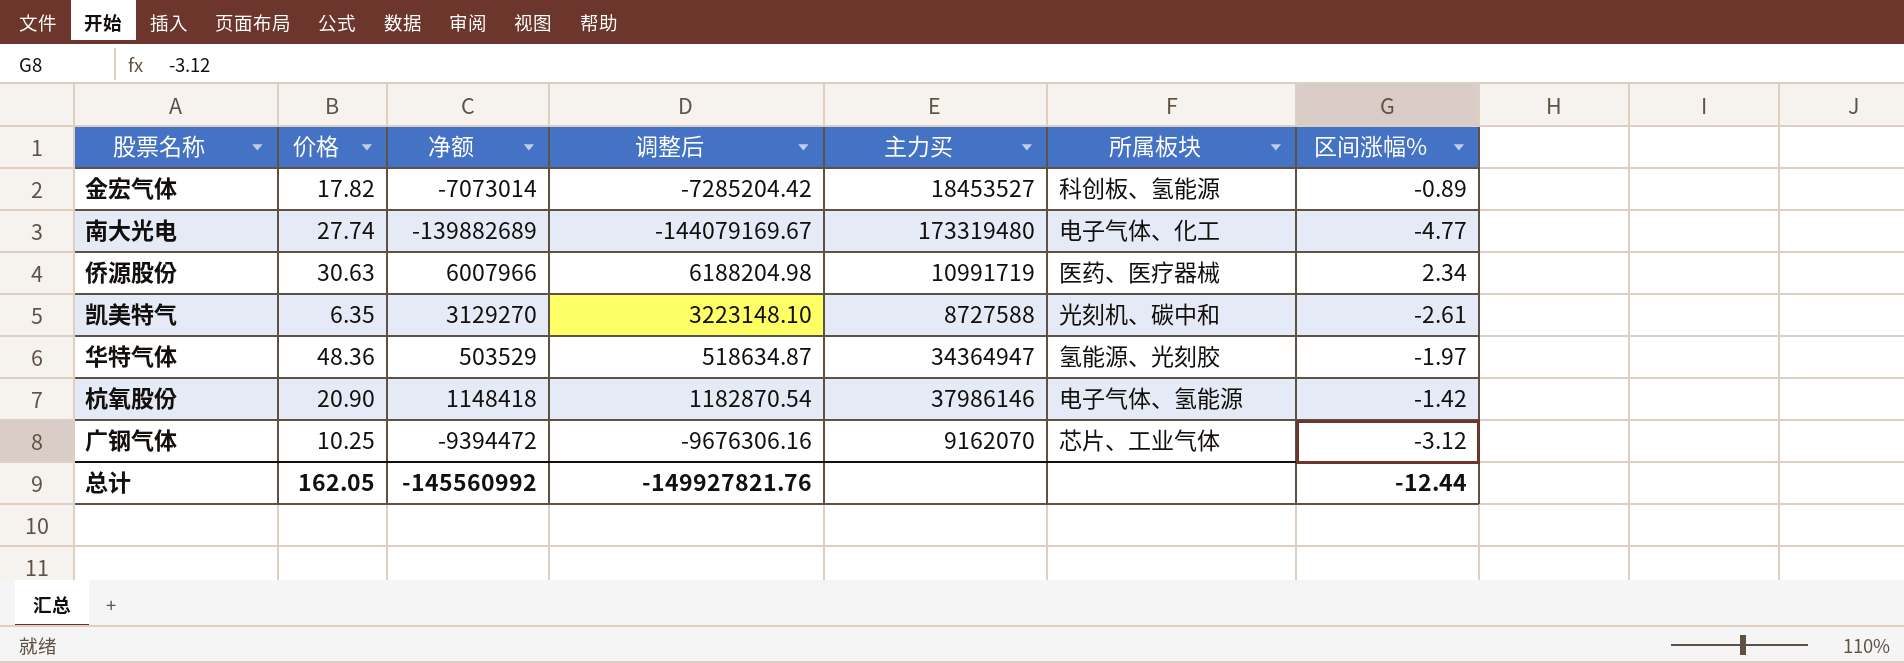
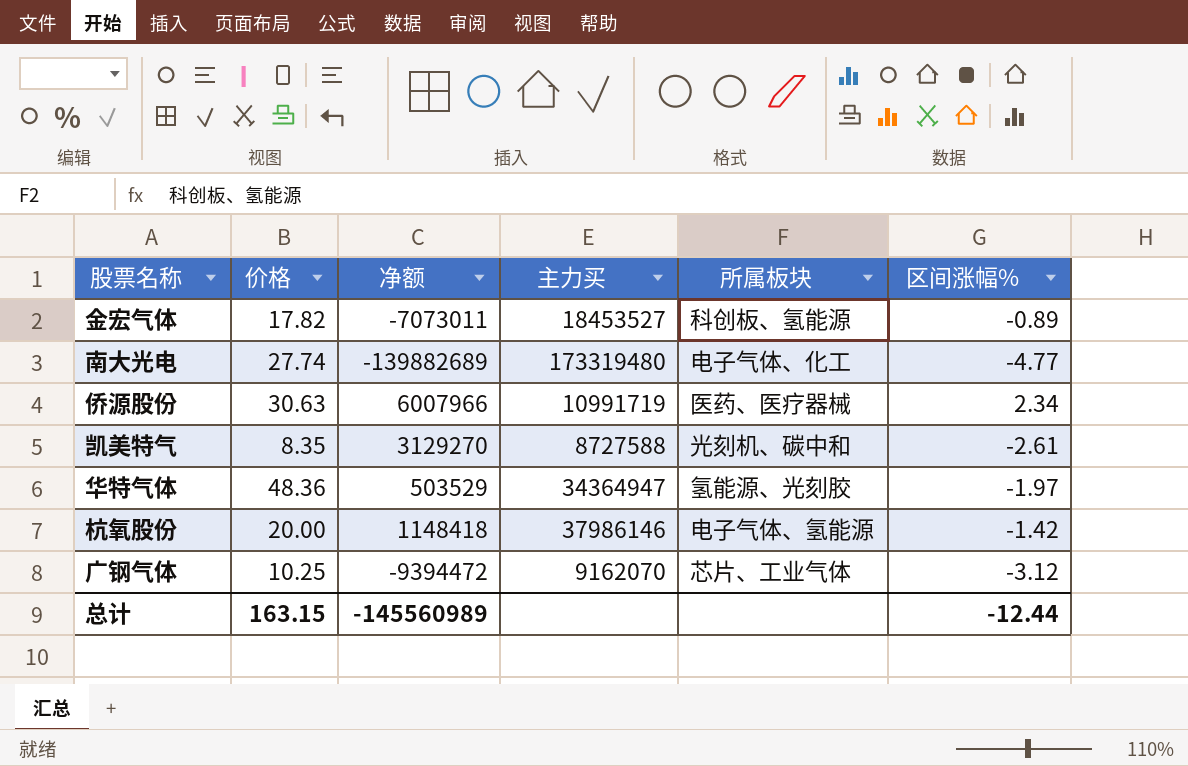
column 调整后 | formula: [净额] * 1.03 -> none
金宏气体 | 净额: -7073014 -> -7073011
凯美特气 | 价格: 6.35 -> 8.35
杭氧股份 | 价格: 20.90 -> 20.00
总计 | 价格: 162.05 -> 163.15
总计 | 净额: -145560992 -> -145560989

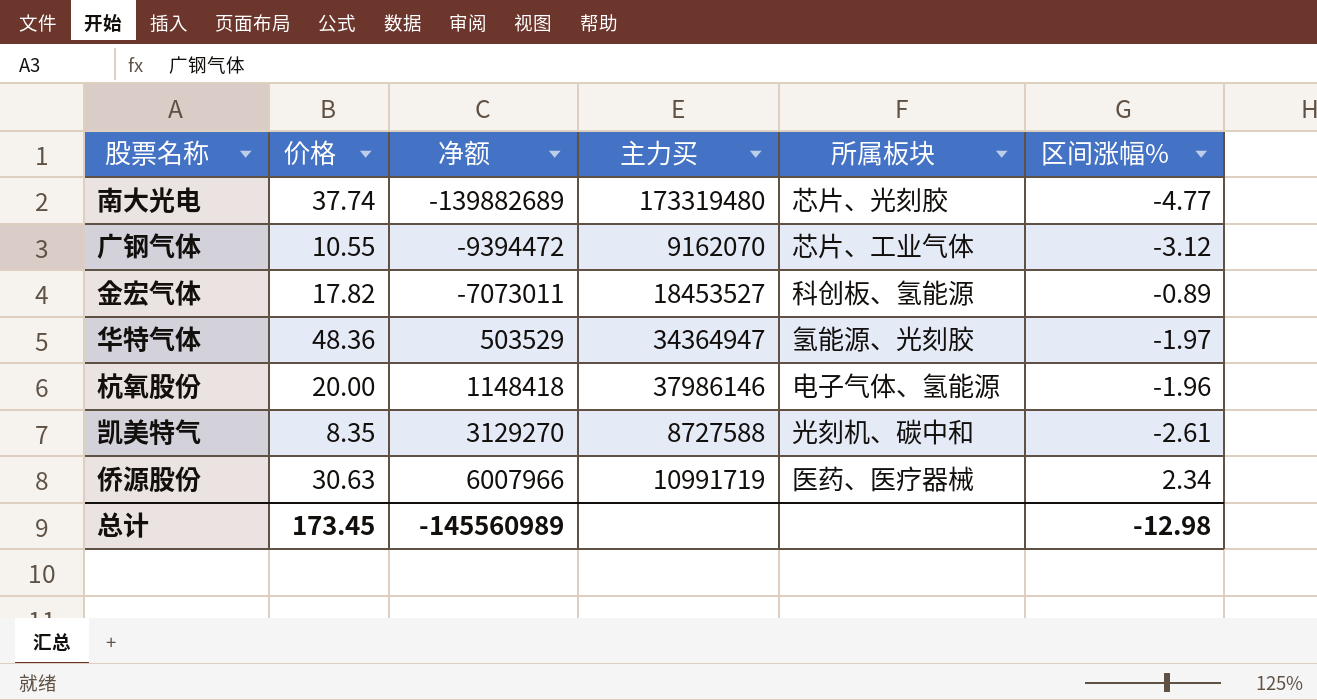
row order: none -> 净额 ascending
南大光电 | 价格: 27.74 -> 37.74
南大光电 | 所属板块: 电子气体、化工 -> 芯片、光刻胶
广钢气体 | 价格: 10.25 -> 10.55
杭氧股份 | 区间涨幅%: -1.42 -> -1.96
总计 | 价格: 163.15 -> 173.45
总计 | 区间涨幅%: -12.44 -> -12.98

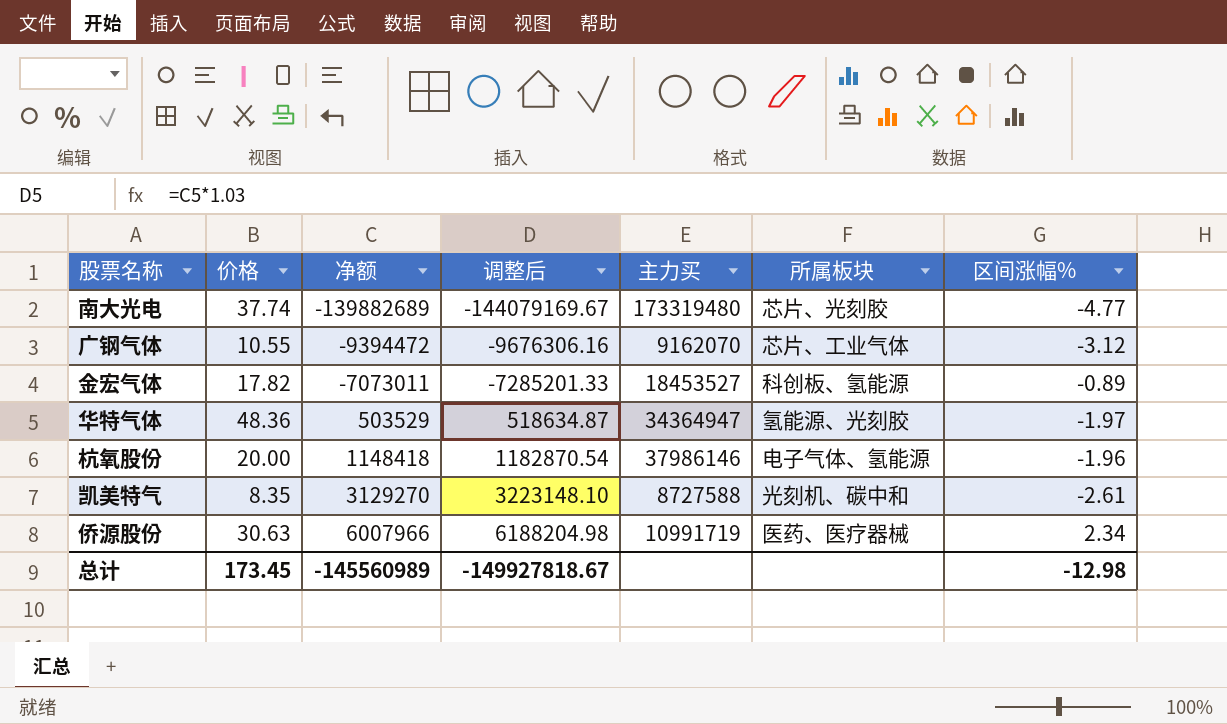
column 调整后 | formula: none -> [净额] * 1.03

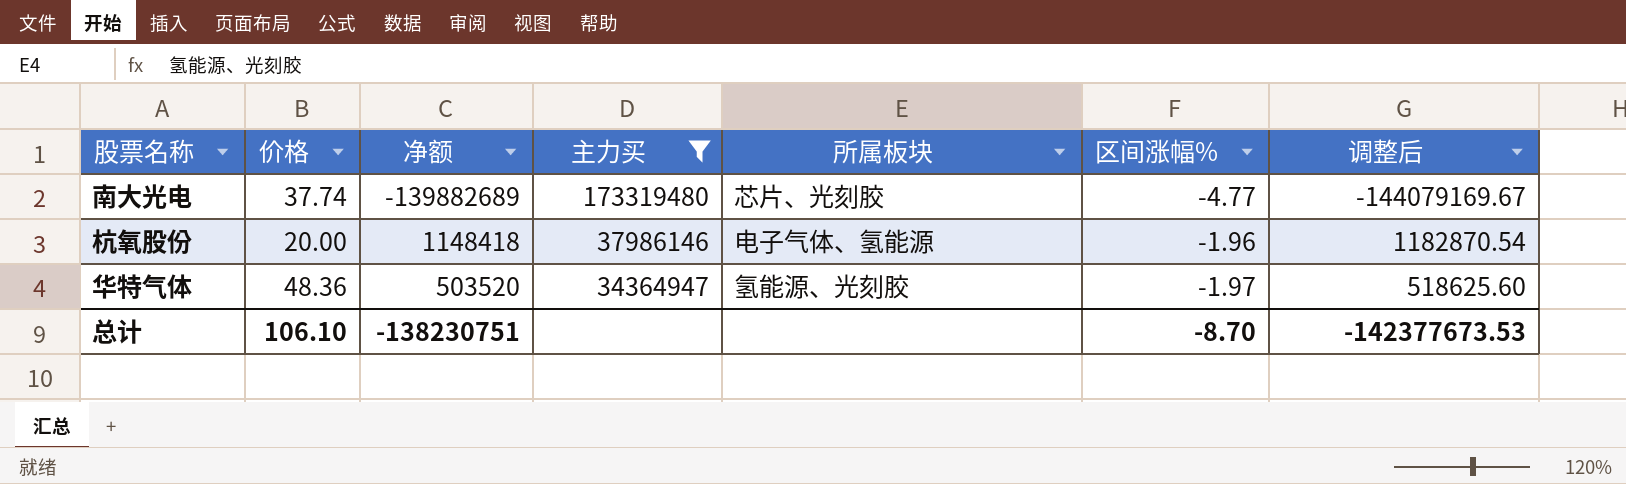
filter: none -> 主力买 >= 34364947
row order: 净额 ascending -> 主力买 descending
column 调整后 | position: 4 -> 7
华特气体 | 净额: 503529 -> 503520
华特气体 | 调整后: 518634.87 -> 518625.60
总计 | 价格: 173.45 -> 106.10
总计 | 净额: -145560989 -> -138230751
总计 | 区间涨幅%: -12.98 -> -8.70
总计 | 调整后: -149927818.67 -> -142377673.53

